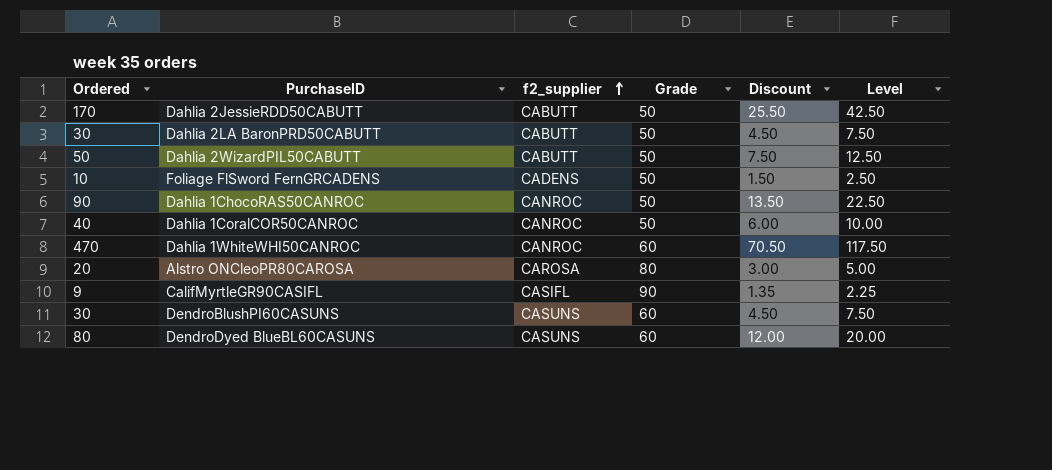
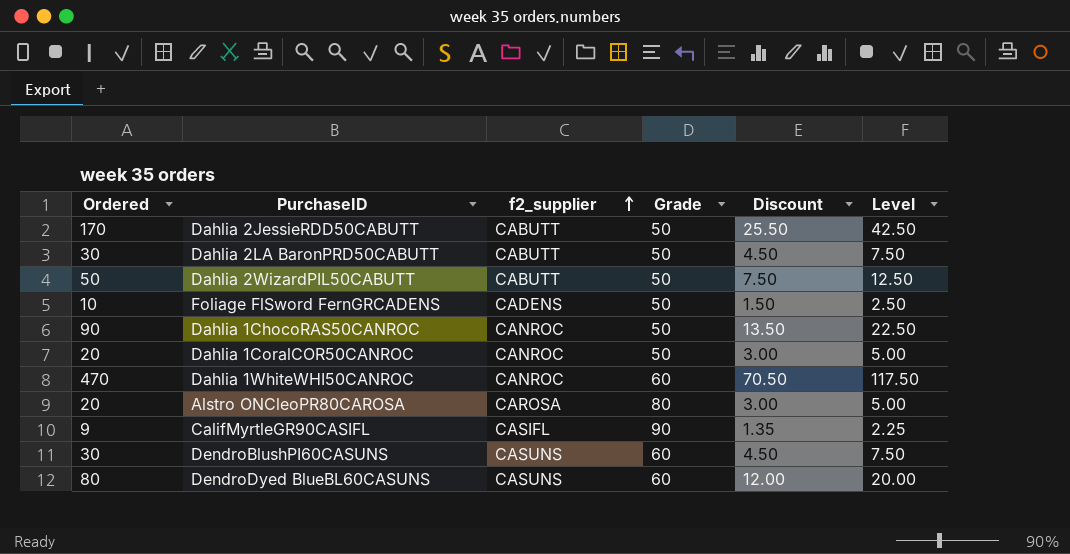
Dahlia 1CoralCOR50CANROC | Ordered: 40 -> 20
Dahlia 1CoralCOR50CANROC | Discount: 6.00 -> 3.00
Dahlia 1CoralCOR50CANROC | Level: 10.00 -> 5.00

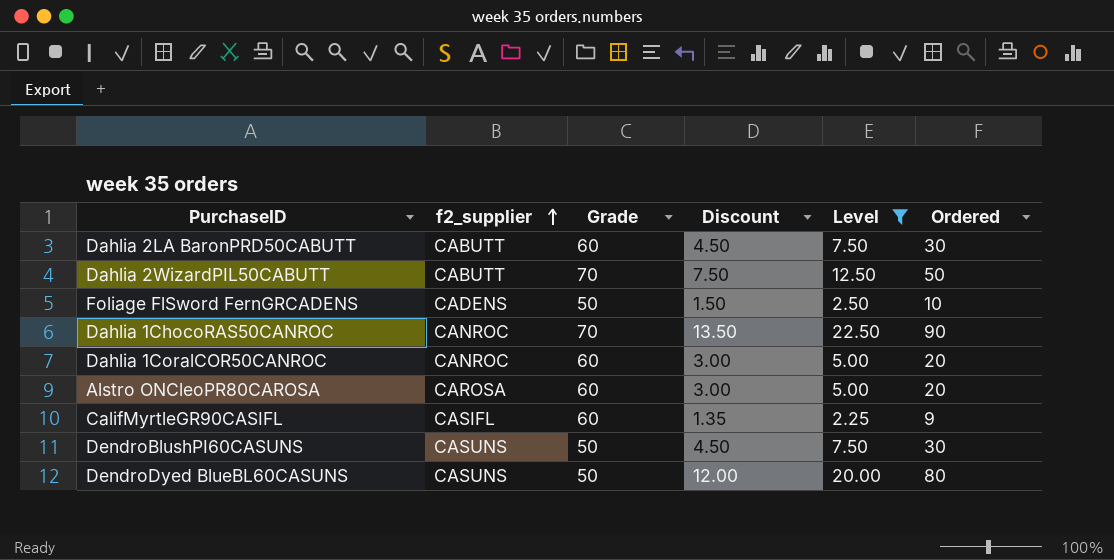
filter: none -> Level <= 22.50
column Ordered | position: 1 -> 6
Dahlia 2LA BaronPRD50CABUTT | Grade: 50 -> 60
Dahlia 2WizardPIL50CABUTT | Grade: 50 -> 70
Dahlia 1ChocoRAS50CANROC | Grade: 50 -> 70
Dahlia 1CoralCOR50CANROC | Grade: 50 -> 60
Alstro ONCleoPR80CAROSA | Grade: 80 -> 60
CalifMyrtleGR90CASIFL | Grade: 90 -> 60
DendroBlushPI60CASUNS | Grade: 60 -> 50
DendroDyed BlueBL60CASUNS | Grade: 60 -> 50

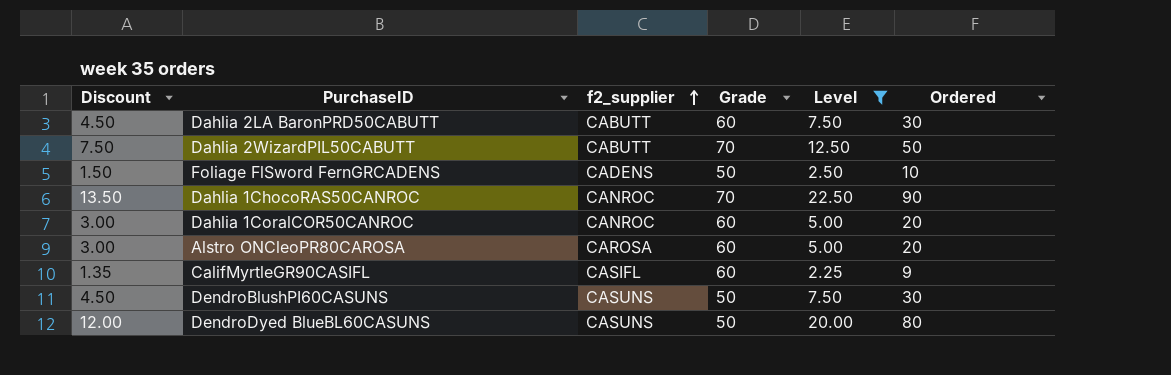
column Discount | position: 4 -> 1

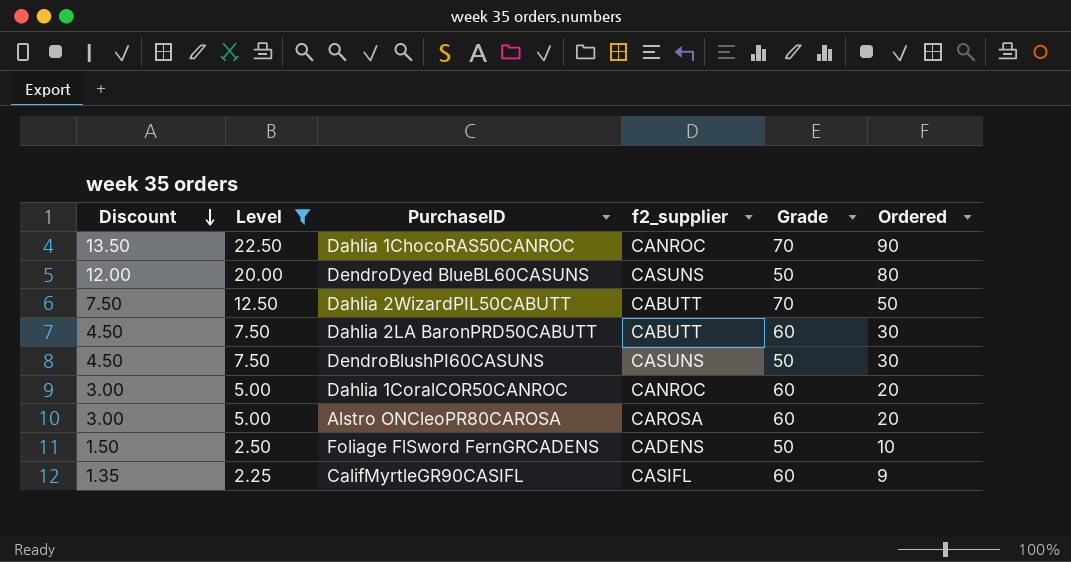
row order: f2_supplier ascending -> Discount descending
column Level | position: 5 -> 2

